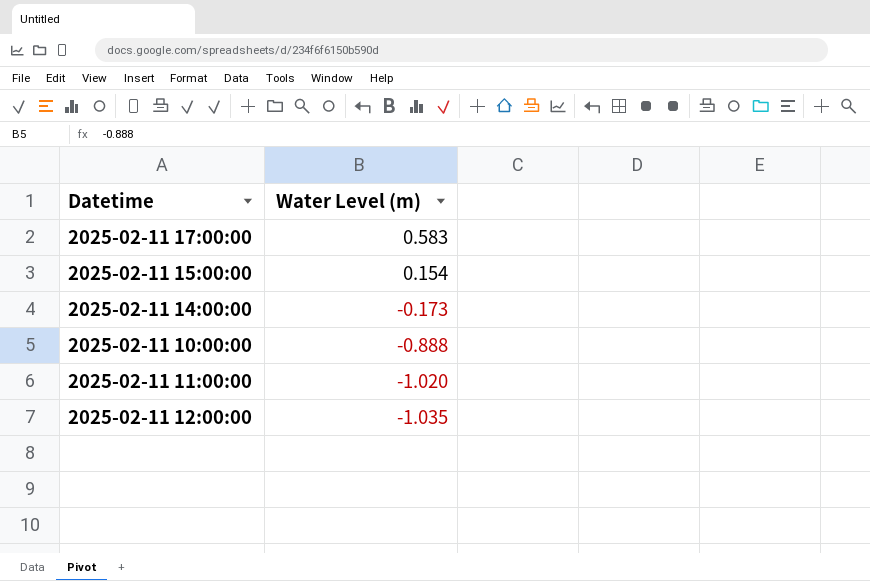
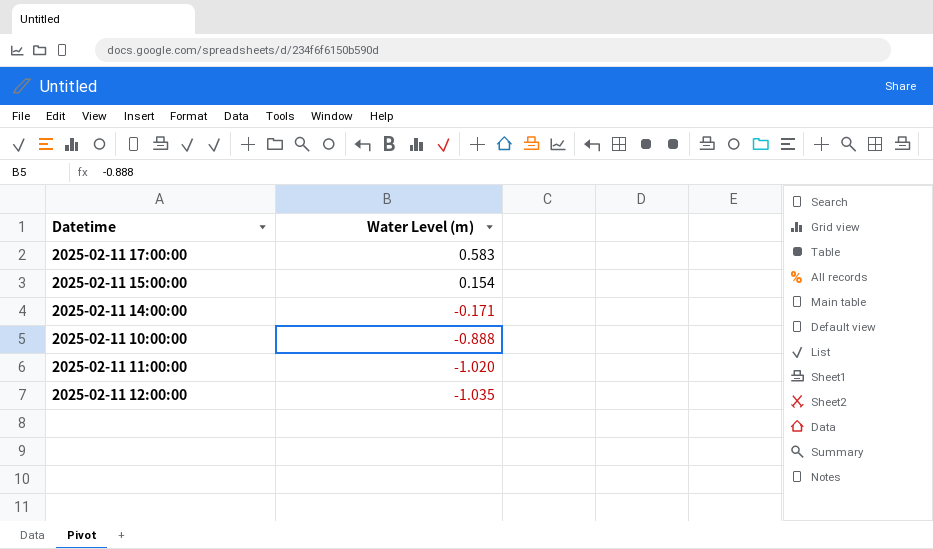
2025-02-11 14:00:00 | Water Level (m): -0.173 -> -0.171

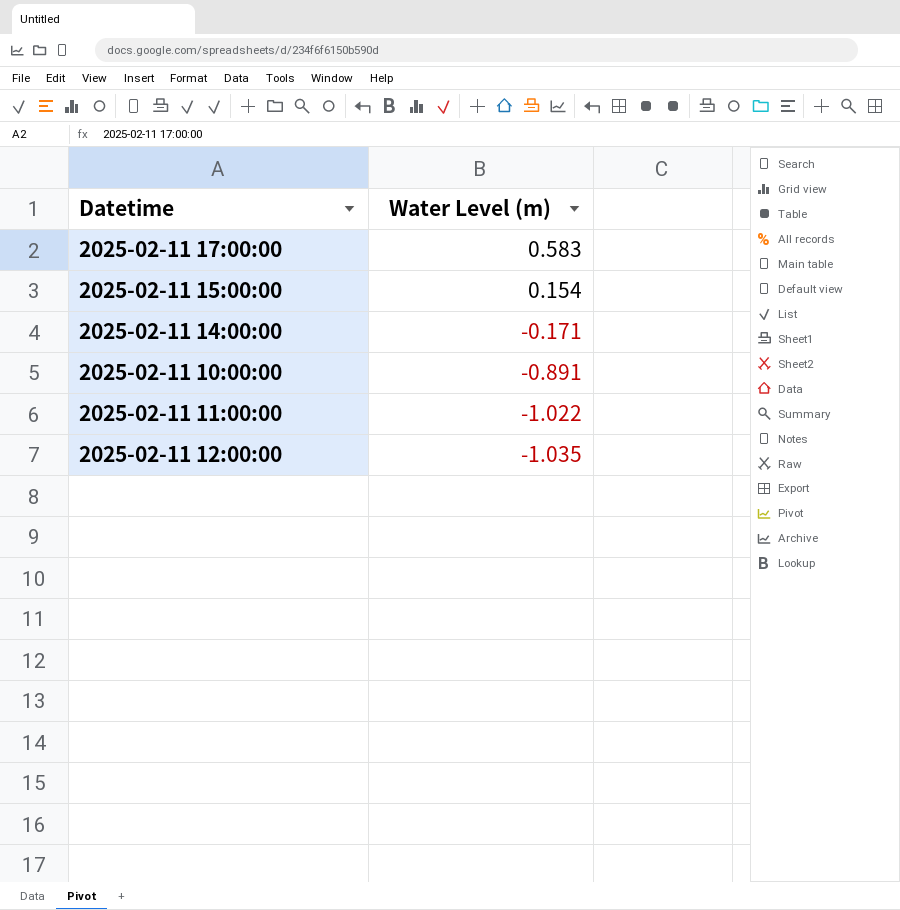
2025-02-11 10:00:00 | Water Level (m): -0.888 -> -0.891
2025-02-11 11:00:00 | Water Level (m): -1.020 -> -1.022

